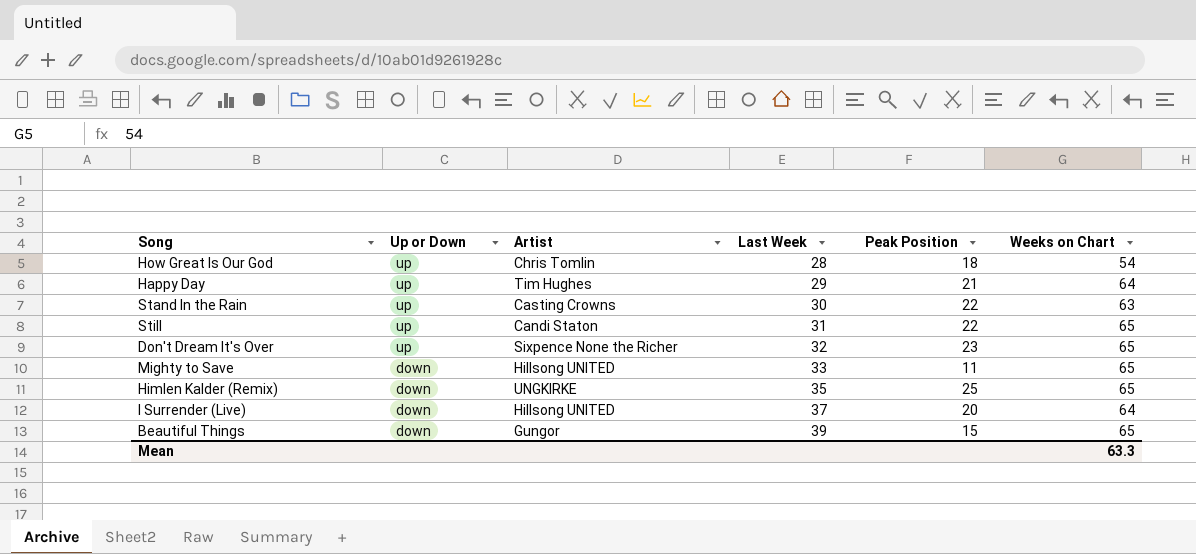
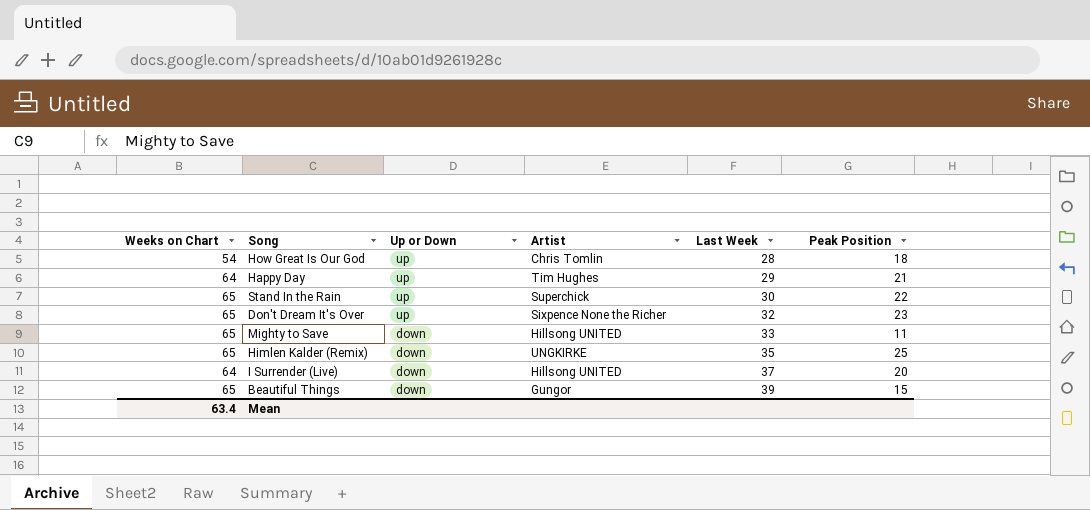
column Weeks on Chart | position: 6 -> 1
row Still: up | Candi Staton | 31 | 22 | 65 -> none
Stand In the Rain | Weeks on Chart: 63 -> 65
Stand In the Rain | Artist: Casting Crowns -> Superchick
Mean | Weeks on Chart: 63.3 -> 63.4

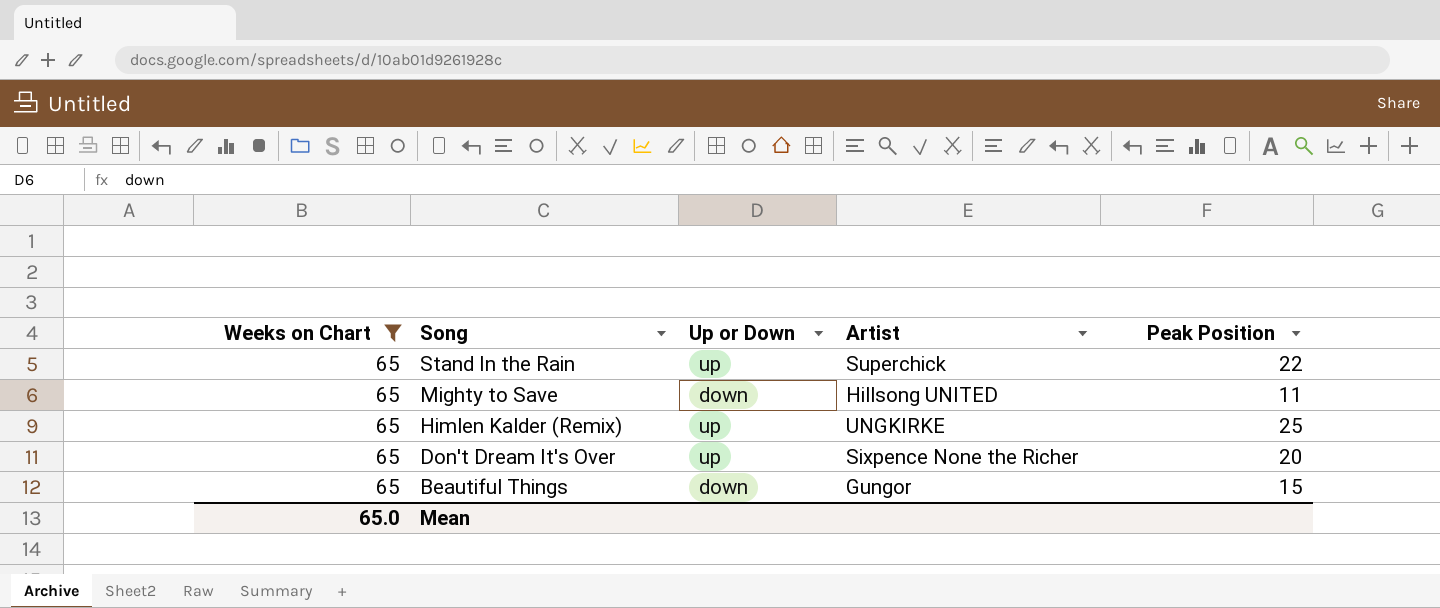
filter: none -> Weeks on Chart = 65
row order: Up or Down descending -> Song descending
column Last Week | position: 5 -> none
Himlen Kalder (Remix) | Up or Down: down -> up
Don't Dream It's Over | Peak Position: 23 -> 20
Mean | Weeks on Chart: 63.4 -> 65.0

